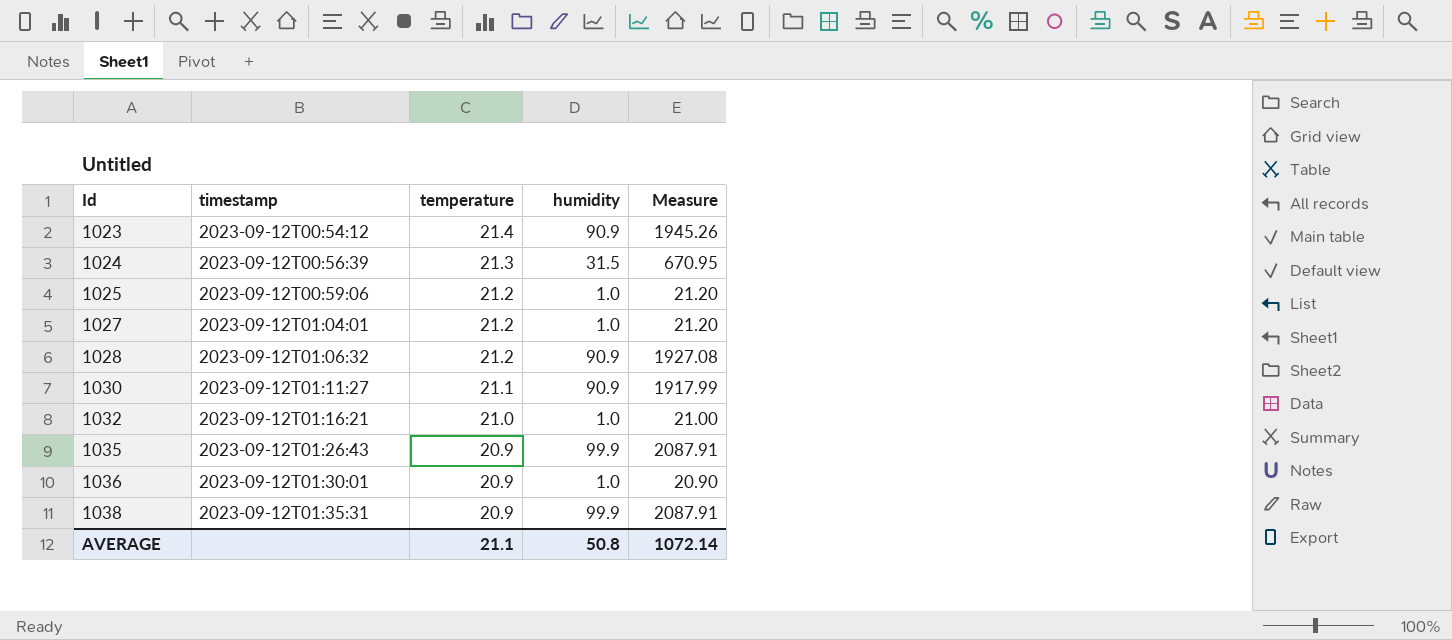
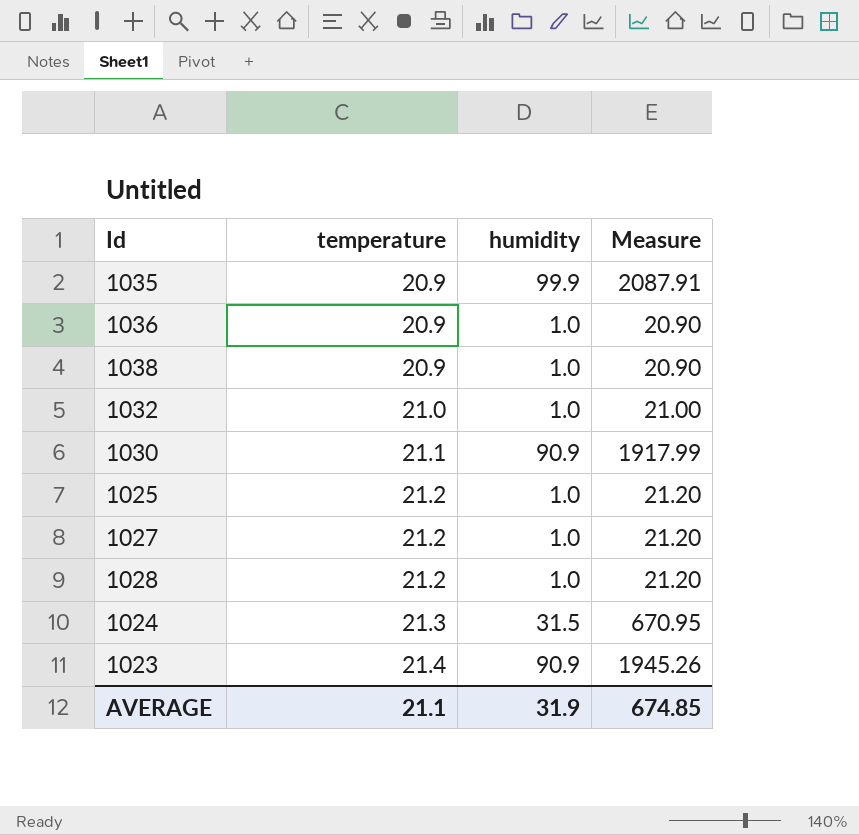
row order: Id ascending -> temperature ascending
column timestamp | position: 2 -> none
1038 | humidity: 99.9 -> 1.0
1038 | Measure: 2087.91 -> 20.90
1028 | humidity: 90.9 -> 1.0
1028 | Measure: 1927.08 -> 21.20
AVERAGE | humidity: 50.8 -> 31.9
AVERAGE | Measure: 1072.14 -> 674.85

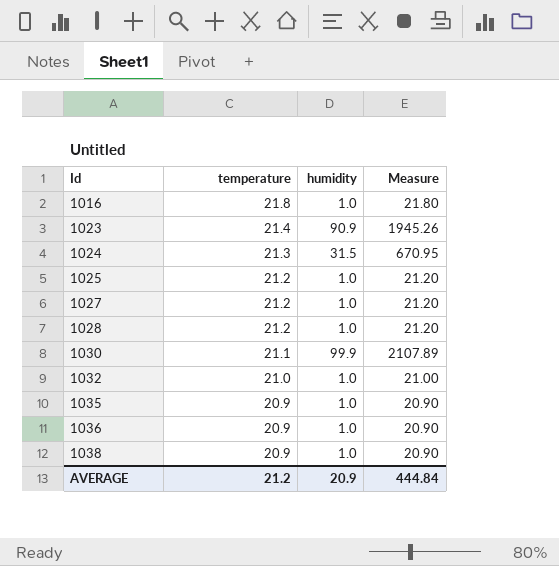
row order: temperature ascending -> Id ascending
row 1016: none -> 21.8 | 1.0 | 21.80
1030 | humidity: 90.9 -> 99.9
1030 | Measure: 1917.99 -> 2107.89
1035 | humidity: 99.9 -> 1.0
1035 | Measure: 2087.91 -> 20.90
AVERAGE | temperature: 21.1 -> 21.2
AVERAGE | humidity: 31.9 -> 20.9
AVERAGE | Measure: 674.85 -> 444.84

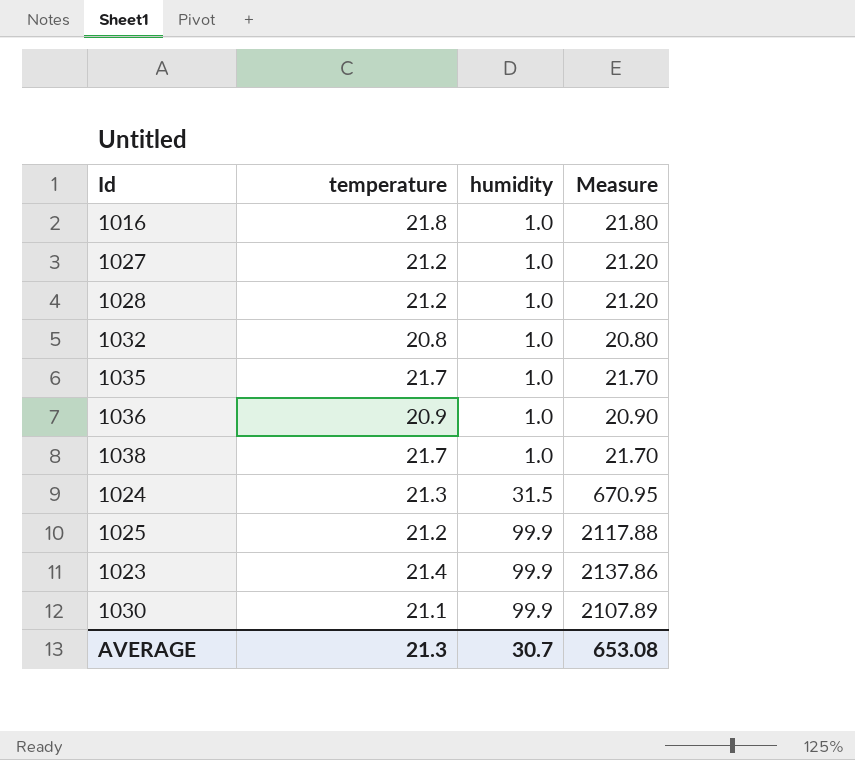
row order: Id ascending -> humidity ascending
1032 | temperature: 21.0 -> 20.8
1032 | Measure: 21.00 -> 20.80
1035 | temperature: 20.9 -> 21.7
1035 | Measure: 20.90 -> 21.70
1038 | temperature: 20.9 -> 21.7
1038 | Measure: 20.90 -> 21.70
1025 | humidity: 1.0 -> 99.9
1025 | Measure: 21.20 -> 2117.88
1023 | humidity: 90.9 -> 99.9
1023 | Measure: 1945.26 -> 2137.86
AVERAGE | temperature: 21.2 -> 21.3
AVERAGE | humidity: 20.9 -> 30.7
AVERAGE | Measure: 444.84 -> 653.08

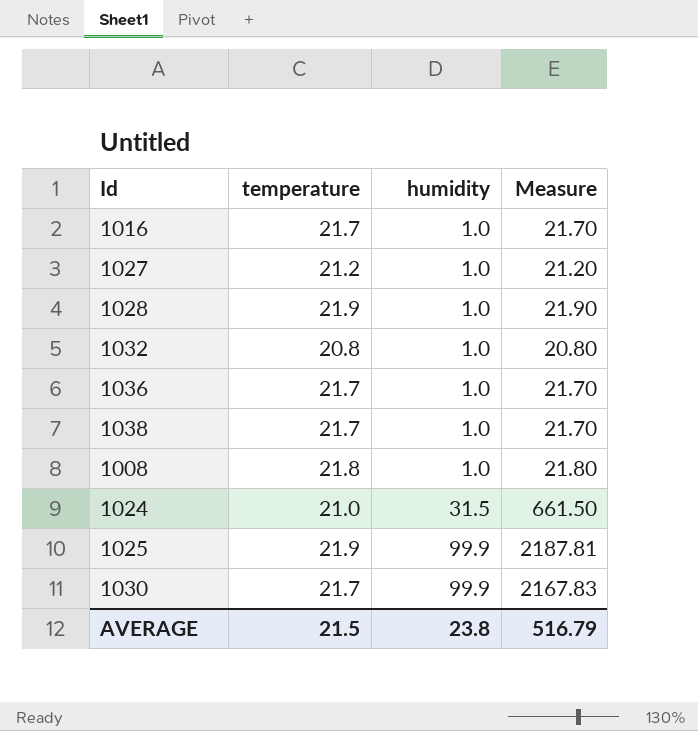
row 1035: 21.7 | 1.0 | 21.70 -> none
row 1023: 21.4 | 99.9 | 2137.86 -> none
1016 | temperature: 21.8 -> 21.7
1016 | Measure: 21.80 -> 21.70
1028 | temperature: 21.2 -> 21.9
1028 | Measure: 21.20 -> 21.90
1036 | temperature: 20.9 -> 21.7
1036 | Measure: 20.90 -> 21.70
row 1008: none -> 21.8 | 1.0 | 21.80
1024 | temperature: 21.3 -> 21.0
1024 | Measure: 670.95 -> 661.50
1025 | temperature: 21.2 -> 21.9
1025 | Measure: 2117.88 -> 2187.81
1030 | temperature: 21.1 -> 21.7
1030 | Measure: 2107.89 -> 2167.83
AVERAGE | temperature: 21.3 -> 21.5
AVERAGE | humidity: 30.7 -> 23.8
AVERAGE | Measure: 653.08 -> 516.79

